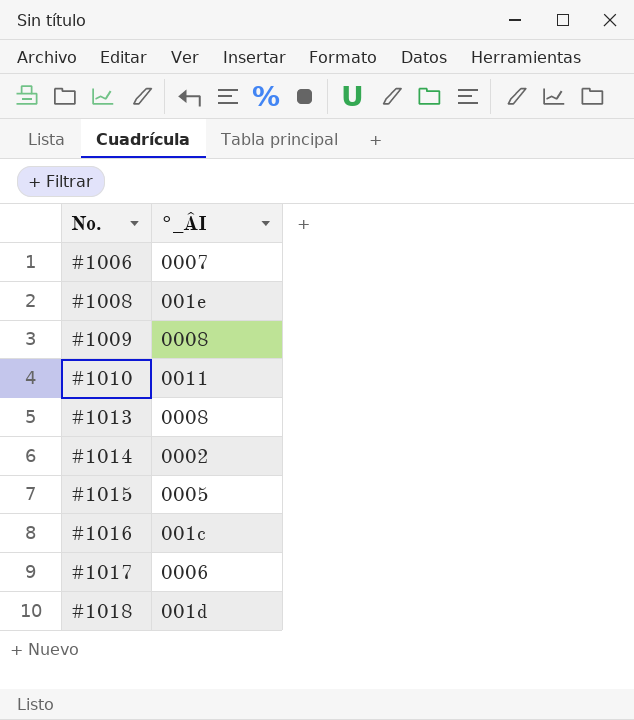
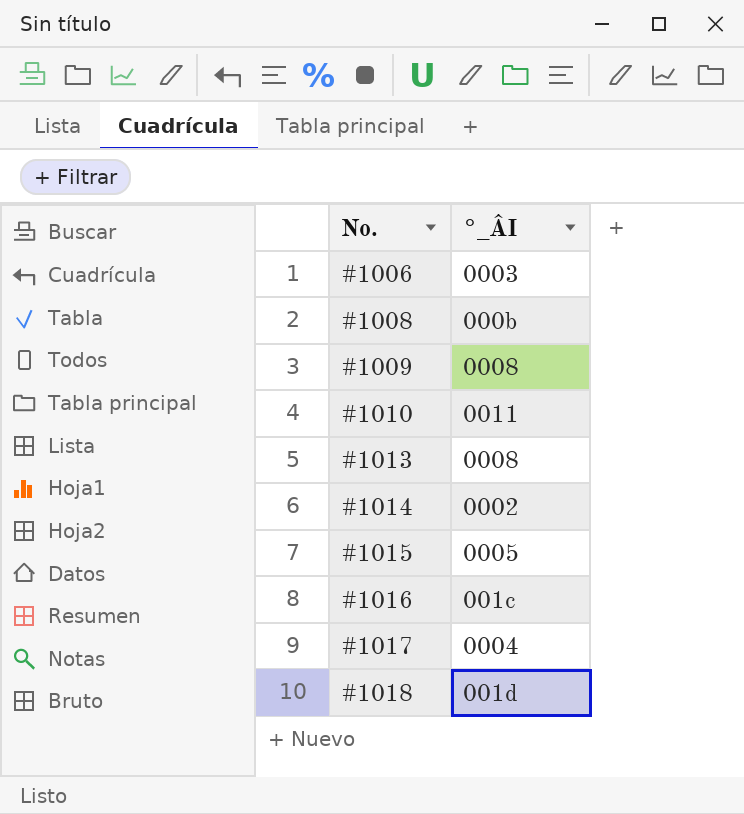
#1006 | °_ÂI: 0007 -> 0003
#1008 | °_ÂI: 001e -> 000b
#1017 | °_ÂI: 0006 -> 0004

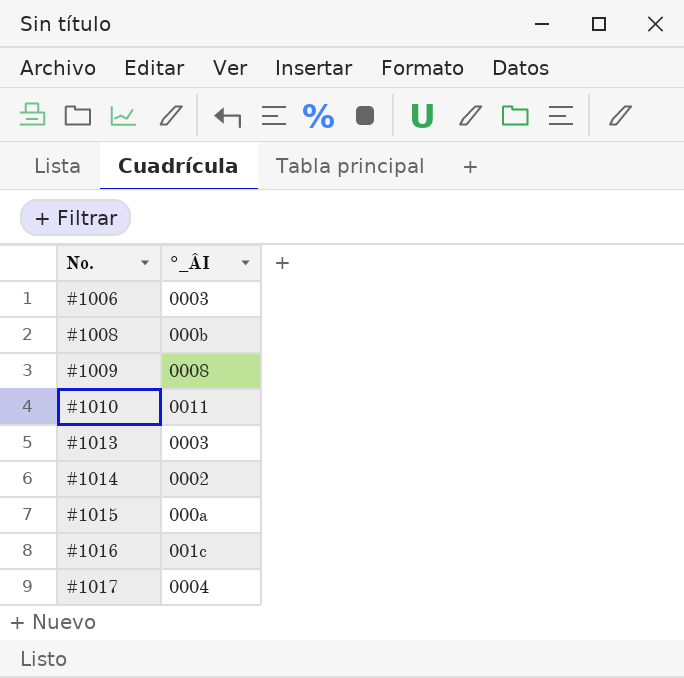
row #1018: 001d -> none
#1013 | °_ÂI: 0008 -> 0003
#1015 | °_ÂI: 0005 -> 000a

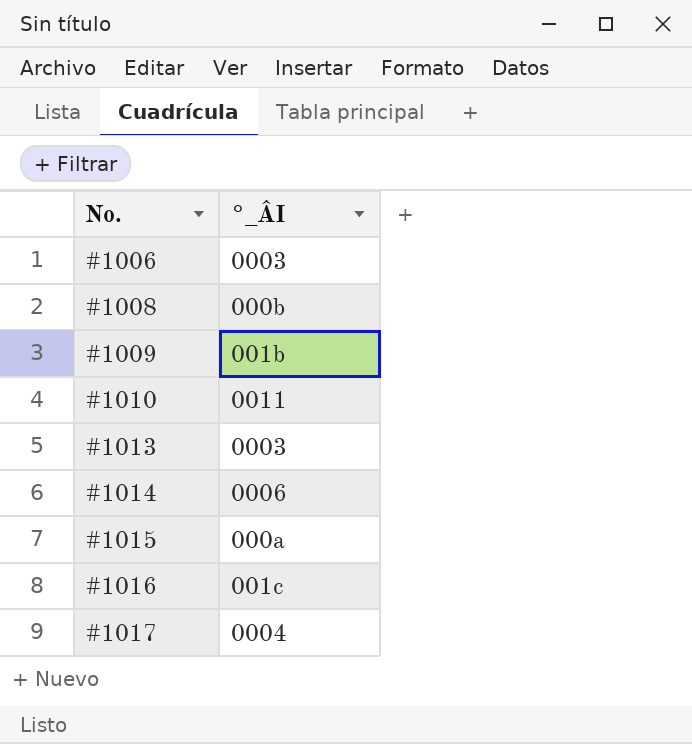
#1009 | °_ÂI: 0008 -> 001b
#1014 | °_ÂI: 0002 -> 0006

